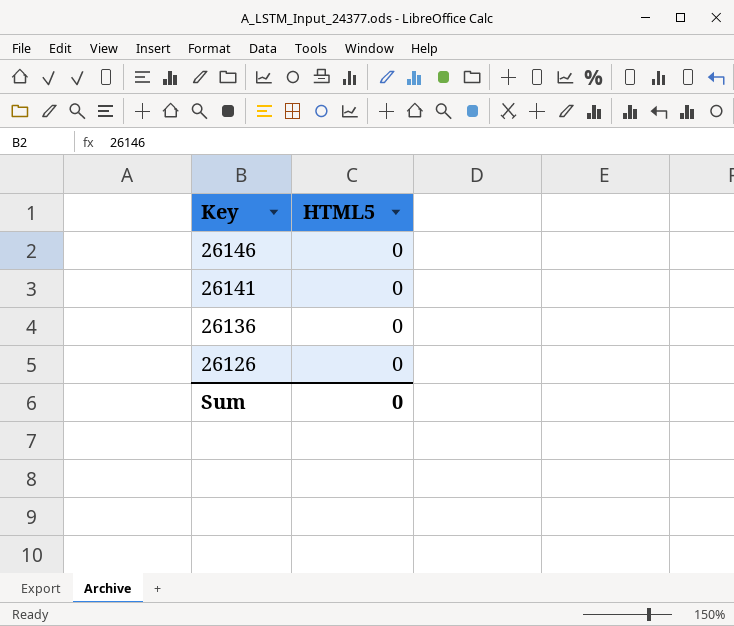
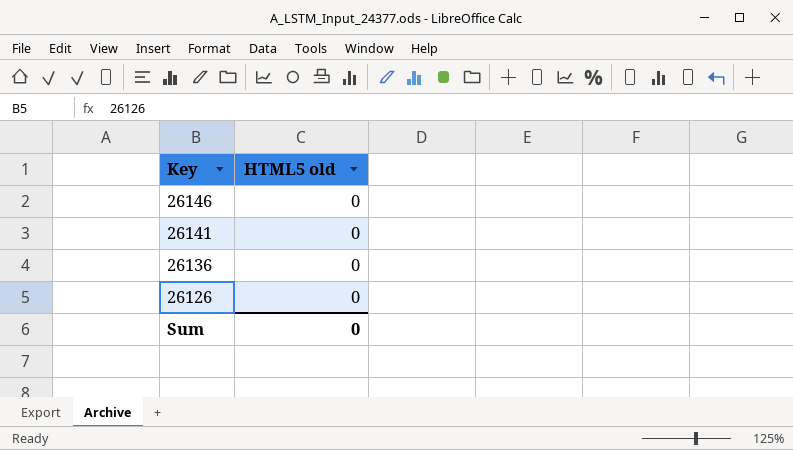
column name: HTML5 -> HTML5 old

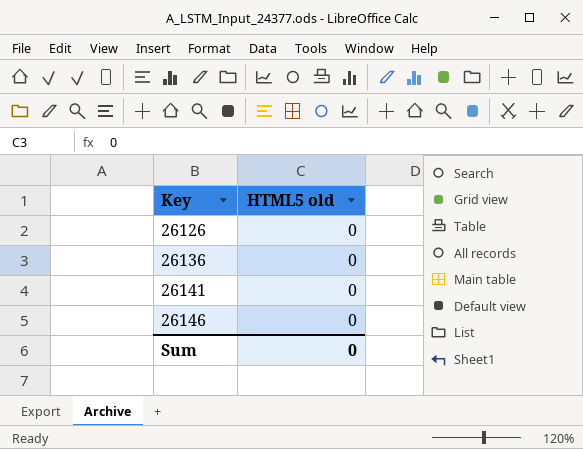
row order: Key descending -> Key ascending

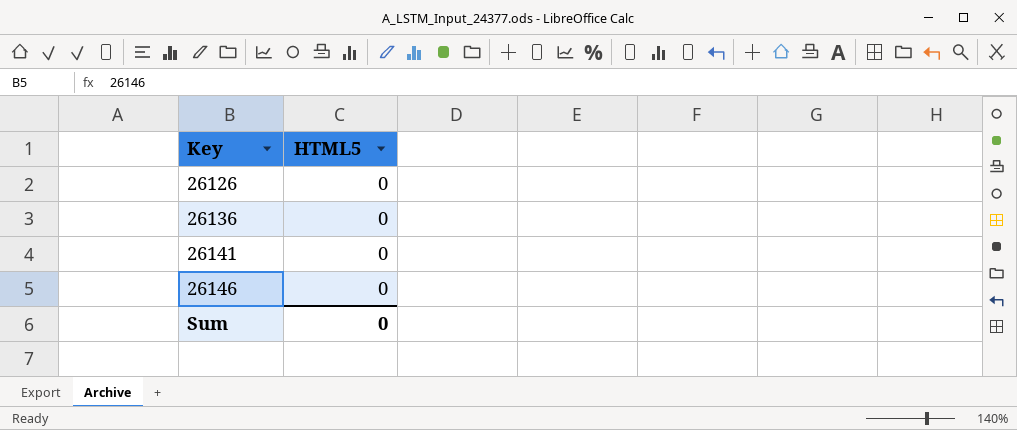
column name: HTML5 old -> HTML5

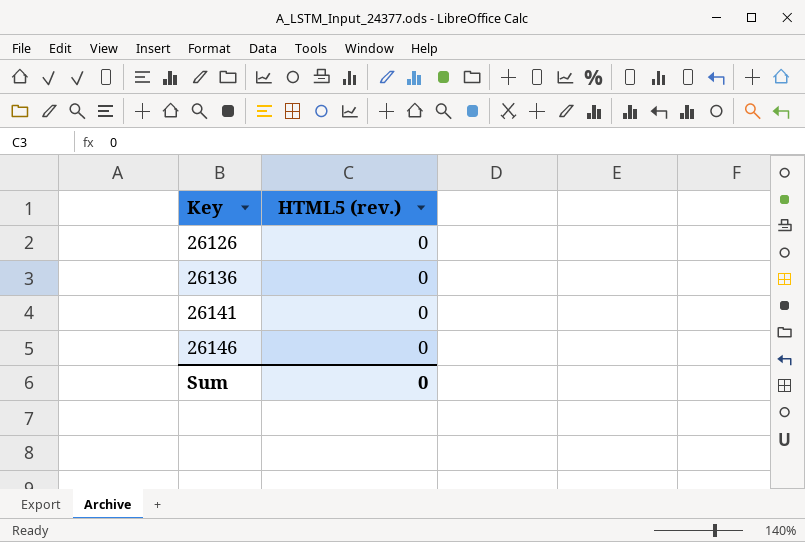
column name: HTML5 -> HTML5 (rev.)

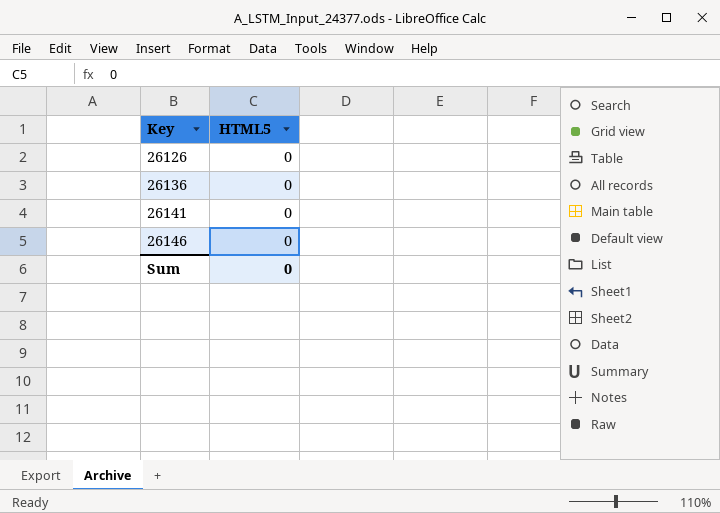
column name: HTML5 (rev.) -> HTML5

